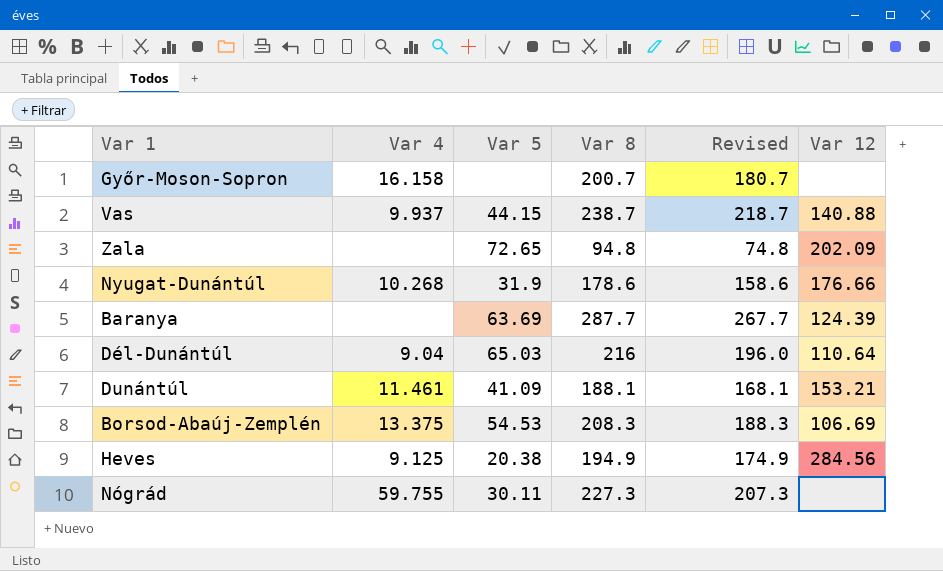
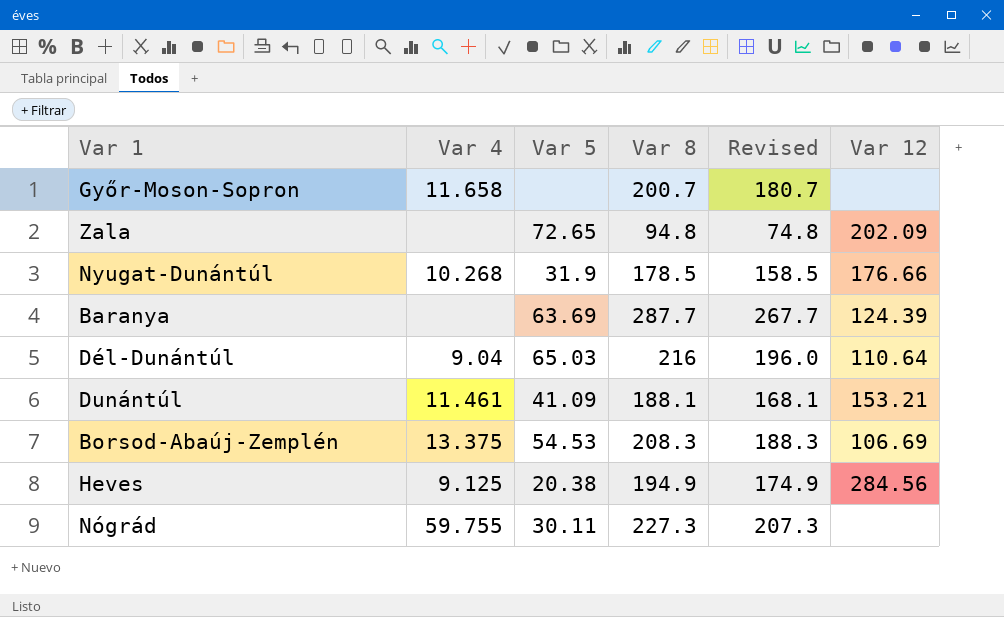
row Vas: 9.937 | 44.15 | 238.7 | 218.7 | 140.88 -> none
Győr-Moson-Sopron | Var 4: 16.158 -> 11.658
Nyugat-Dunántúl | Var 8: 178.6 -> 178.5
Nyugat-Dunántúl | Revised: 158.6 -> 158.5

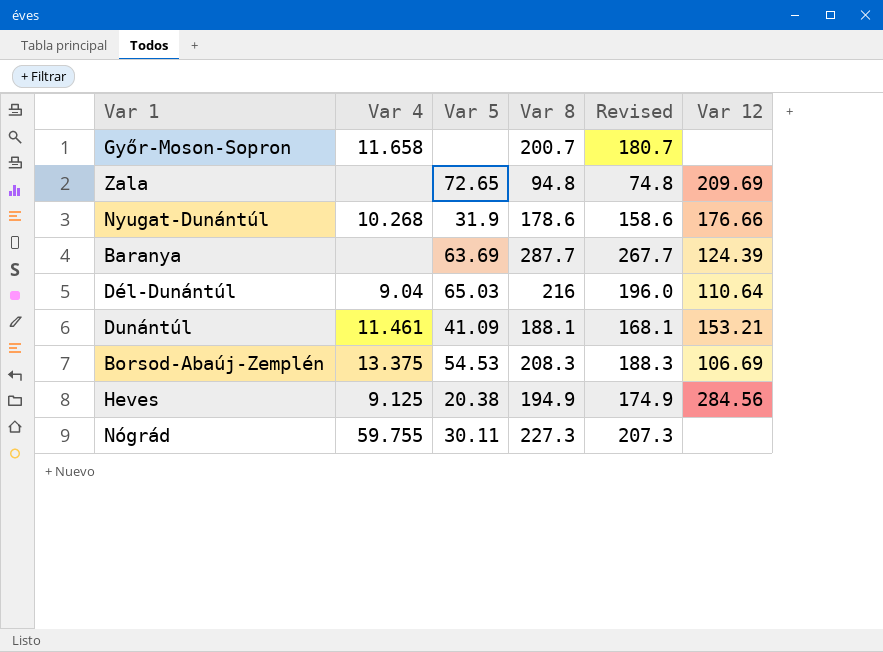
Zala | Var 12: 202.09 -> 209.69
Nyugat-Dunántúl | Var 8: 178.5 -> 178.6
Nyugat-Dunántúl | Revised: 158.5 -> 158.6

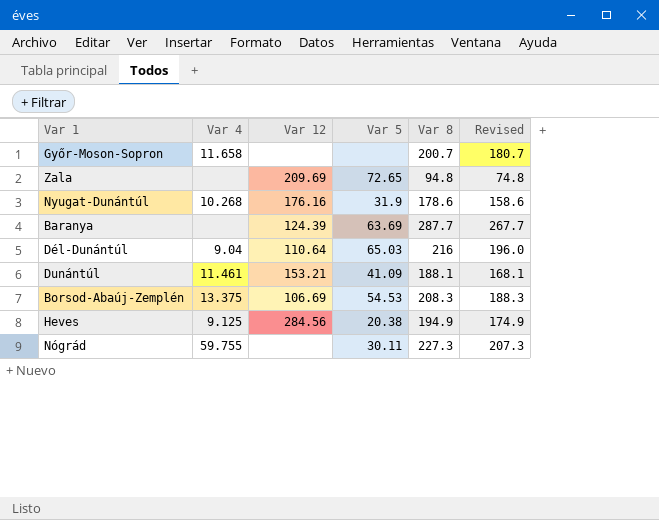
column Var 12 | position: 6 -> 3
Nyugat-Dunántúl | Var 12: 176.66 -> 176.16

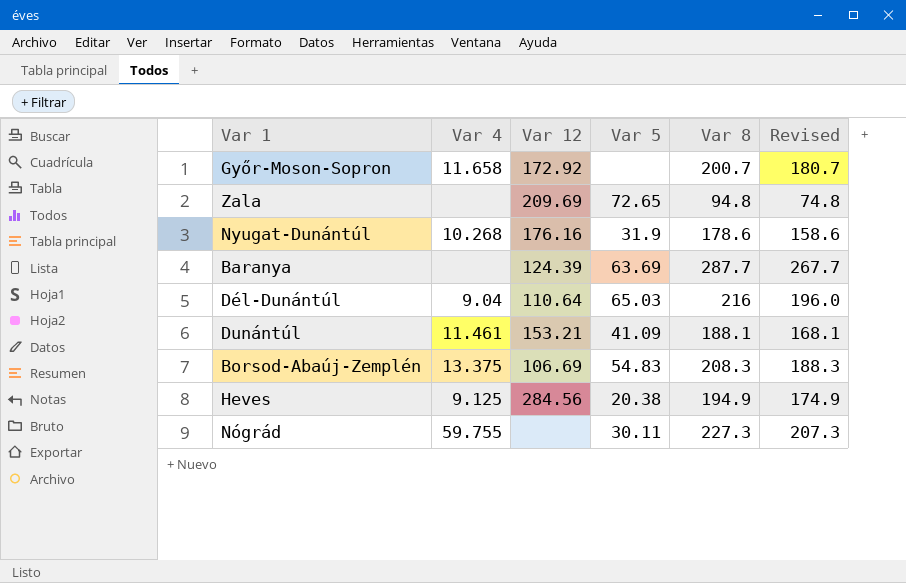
Győr-Moson-Sopron | Var 12: none -> 172.92
Borsod-Abaúj-Zemplén | Var 5: 54.53 -> 54.83

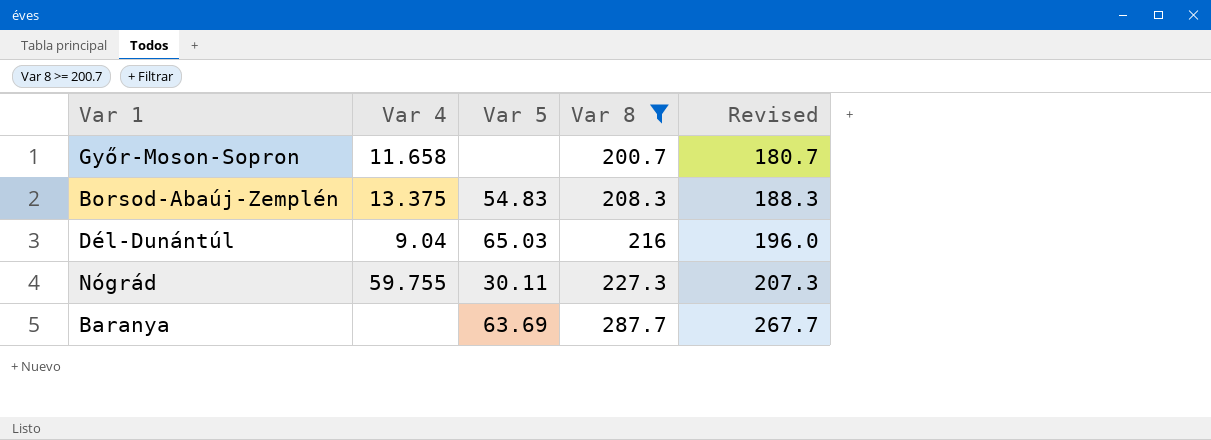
filter: none -> Var 8 >= 200.7
row order: none -> Var 8 ascending
column Var 12 | position: 3 -> none

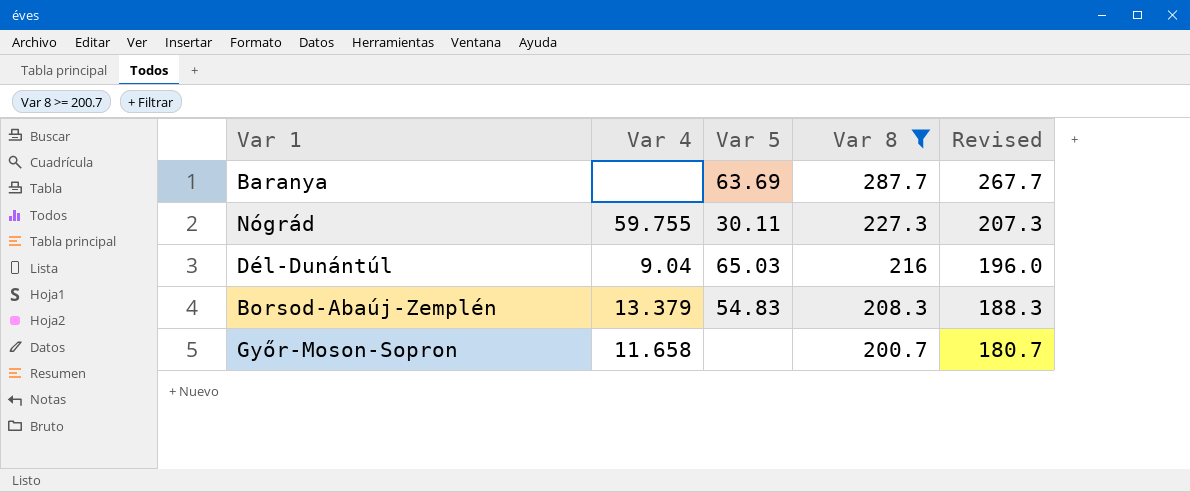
row order: Var 8 ascending -> Var 8 descending
Borsod-Abaúj-Zemplén | Var 4: 13.375 -> 13.379

